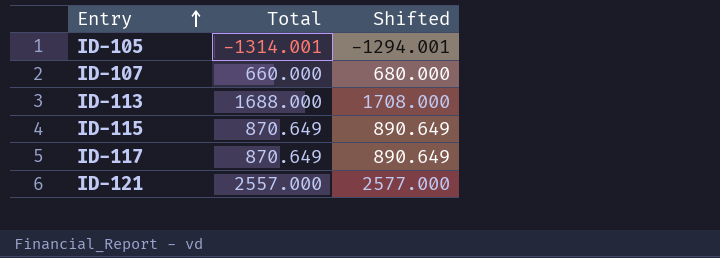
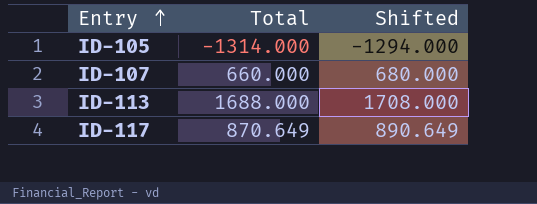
row ID-115: 870.649 | 890.649 -> none
row ID-121: 2557.000 | 2577.000 -> none
ID-105 | Total: -1314.001 -> -1314.000
ID-105 | Shifted: -1294.001 -> -1294.000

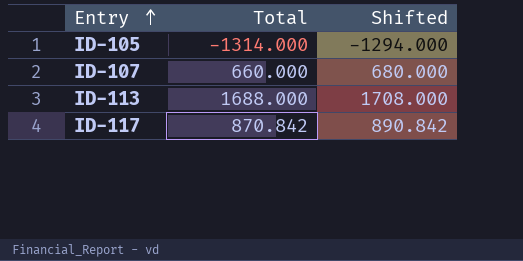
ID-117 | Total: 870.649 -> 870.842
ID-117 | Shifted: 890.649 -> 890.842

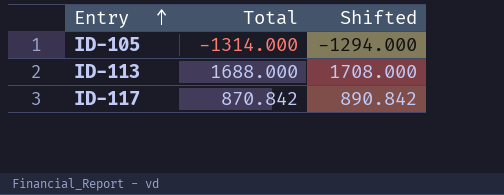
row ID-107: 660.000 | 680.000 -> none

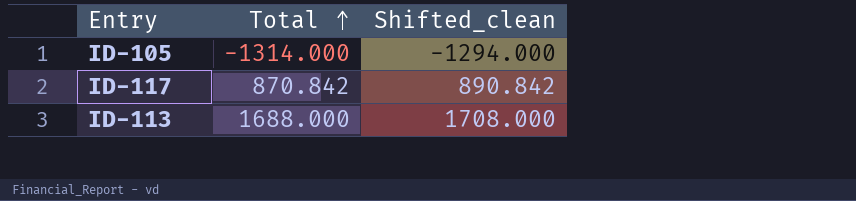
row order: Entry ascending -> Total ascending
column name: Shifted -> Shifted_clean

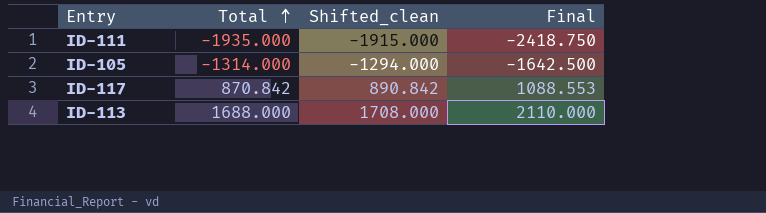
column Final | formula: none -> [Total] * 1.25
row ID-111: none -> -1935.000 | -1915.000 | -2418.750

